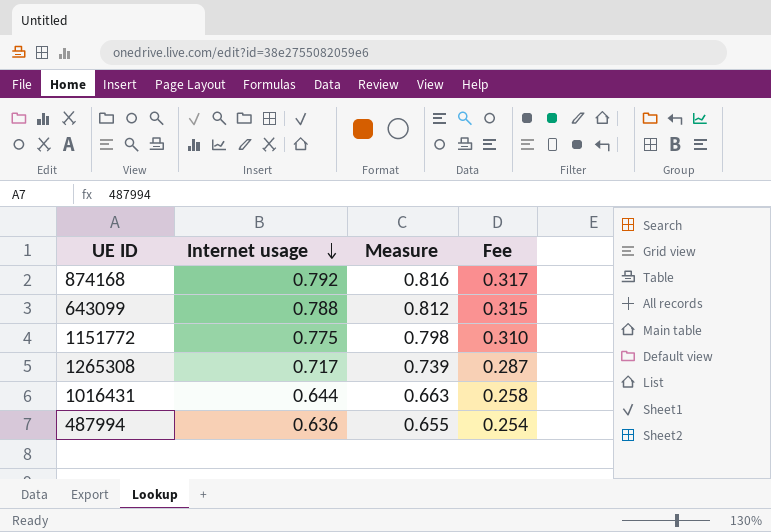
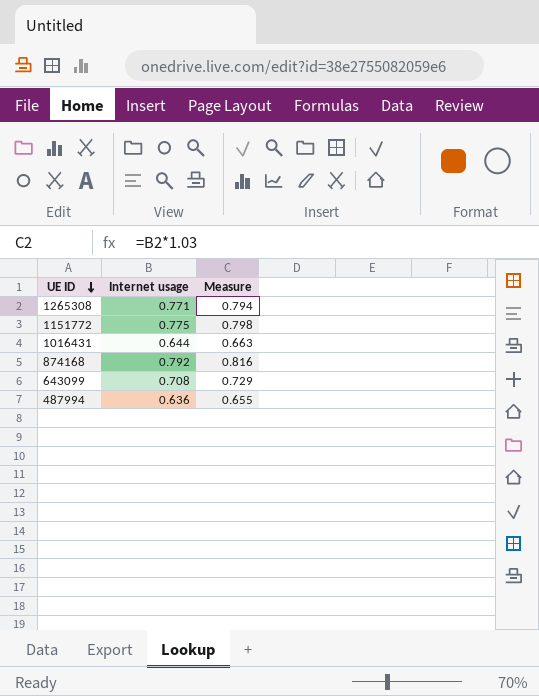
row order: Internet usage descending -> UE ID descending
column Fee | formula: [Internet usage] * 0.4 -> none
1265308 | Internet usage: 0.717 -> 0.771
1265308 | Measure: 0.739 -> 0.794
643099 | Internet usage: 0.788 -> 0.708
643099 | Measure: 0.812 -> 0.729

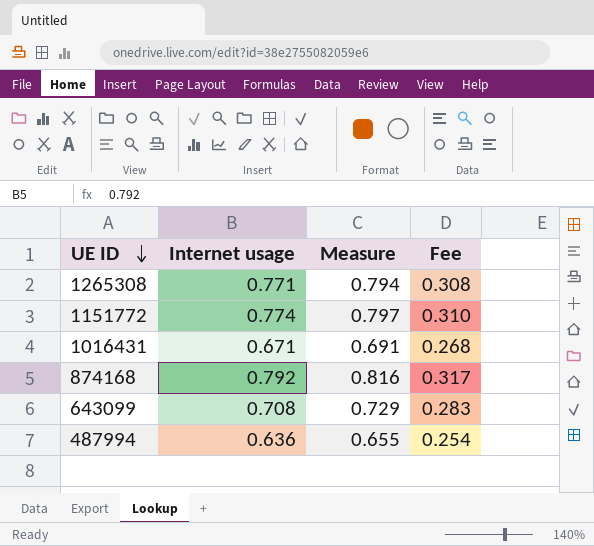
column Fee | formula: none -> [Internet usage] * 0.4
1151772 | Internet usage: 0.775 -> 0.774
1151772 | Measure: 0.798 -> 0.797
1016431 | Internet usage: 0.644 -> 0.671
1016431 | Measure: 0.663 -> 0.691

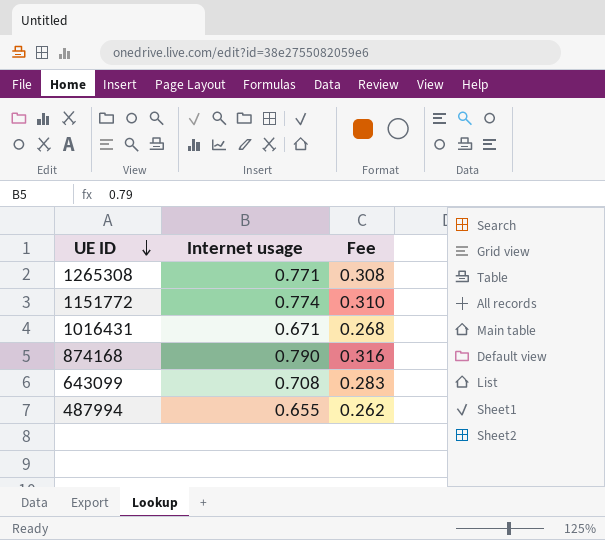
column Measure | formula: [Internet usage] * 1.03 -> none
874168 | Internet usage: 0.792 -> 0.790
874168 | Fee: 0.317 -> 0.316
487994 | Internet usage: 0.636 -> 0.655
487994 | Fee: 0.254 -> 0.262

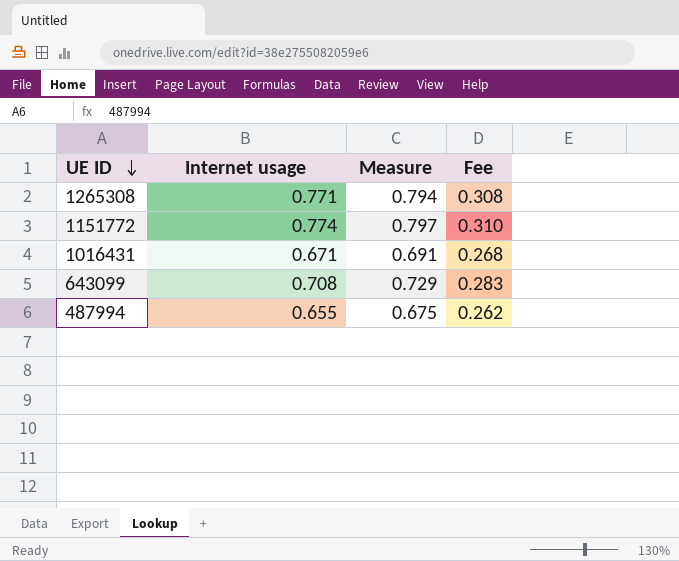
column Measure | formula: none -> [Internet usage] * 1.03
row 874168: 0.790 | 0.316 -> none

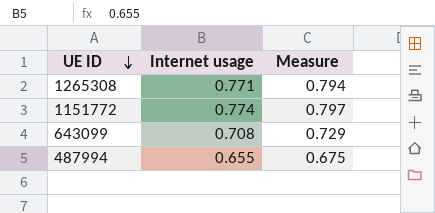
column Fee | formula: [Internet usage] * 0.4 -> none
row 1016431: 0.671 | 0.691 | 0.268 -> none

